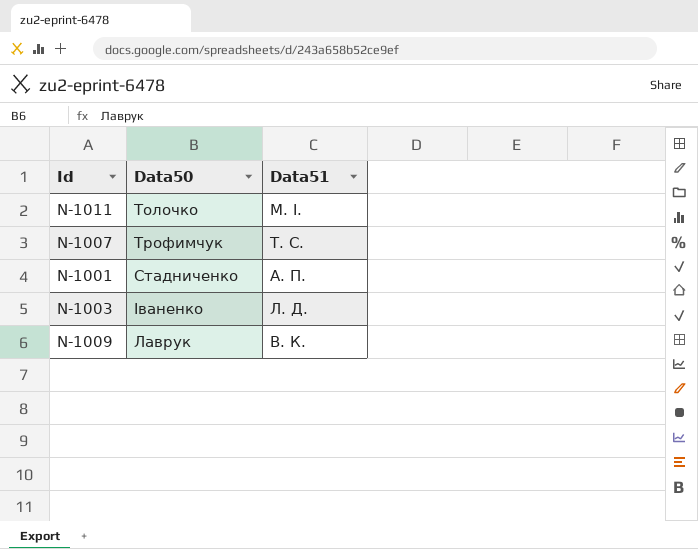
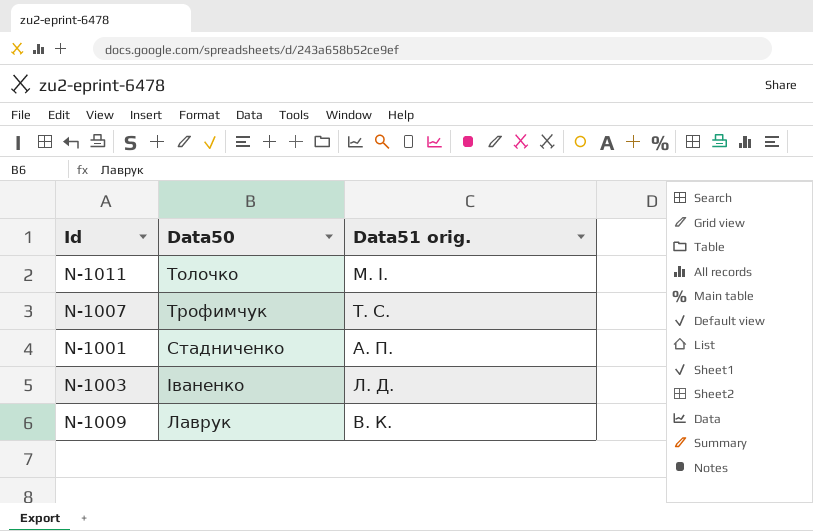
column name: Data51 -> Data51 orig.

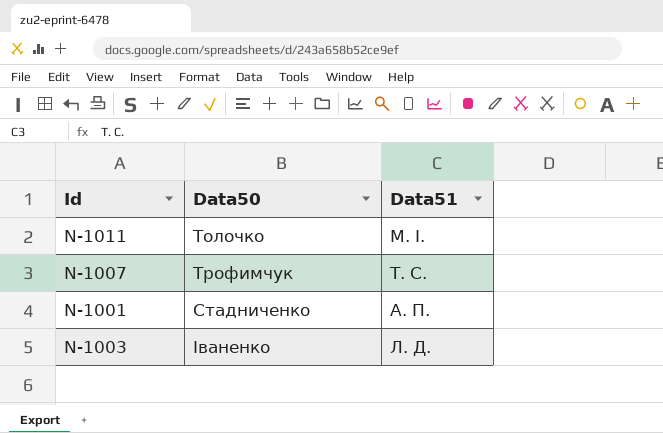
column name: Data51 orig. -> Data51
row N-1009: Лаврук | В. К. -> none

